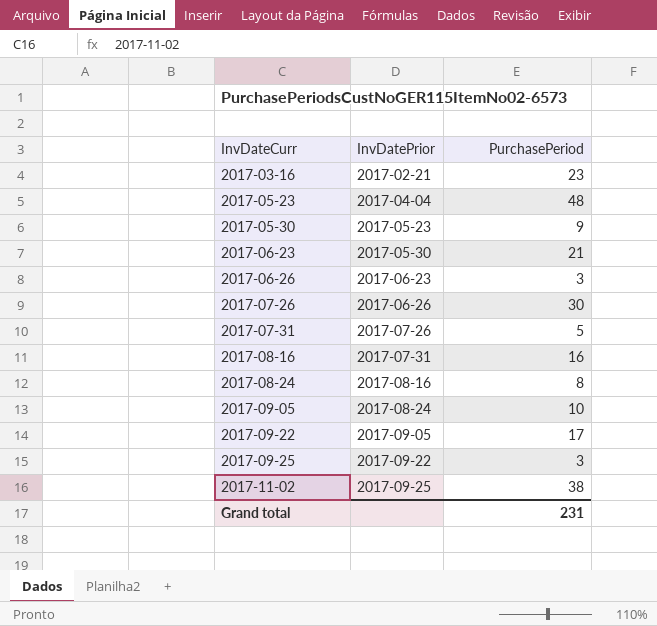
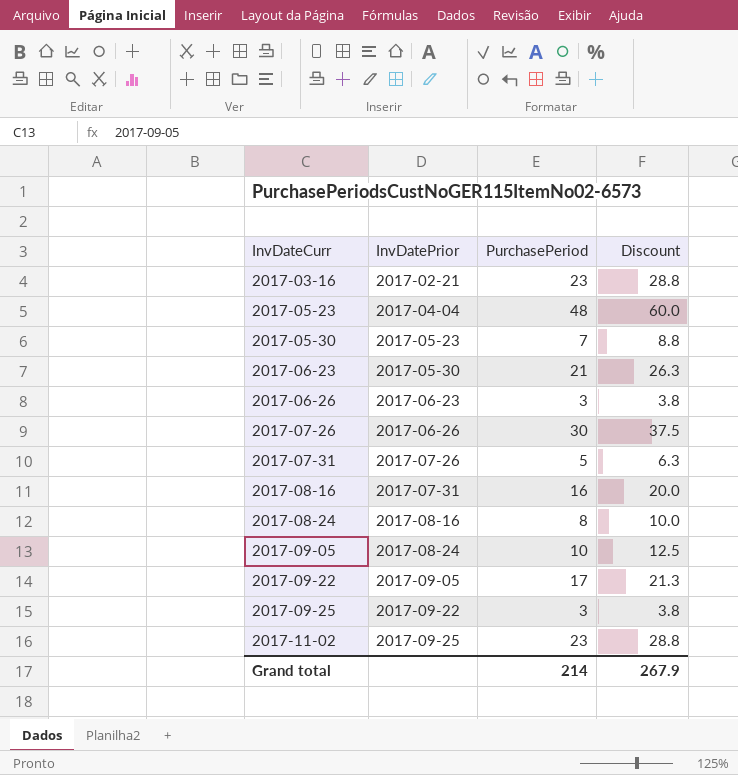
column Discount | formula: none -> [PurchasePeriod] * 1.25
2017-05-30 | PurchasePeriod: 9 -> 7
2017-11-02 | PurchasePeriod: 38 -> 23
Grand total | PurchasePeriod: 231 -> 214

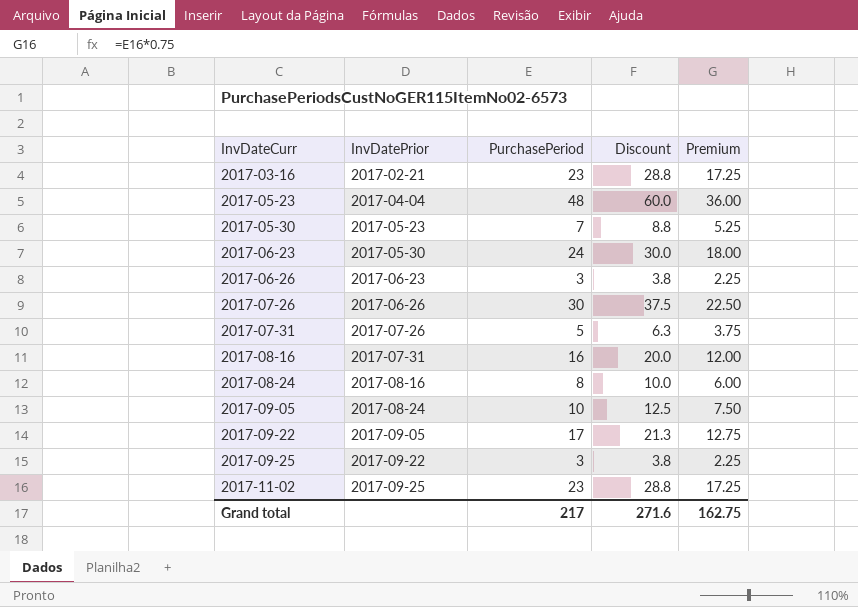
column Premium | formula: none -> [PurchasePeriod] * 0.75
2017-06-23 | PurchasePeriod: 21 -> 24
2017-06-23 | Discount: 26.3 -> 30.0
Grand total | PurchasePeriod: 214 -> 217
Grand total | Discount: 267.9 -> 271.6

